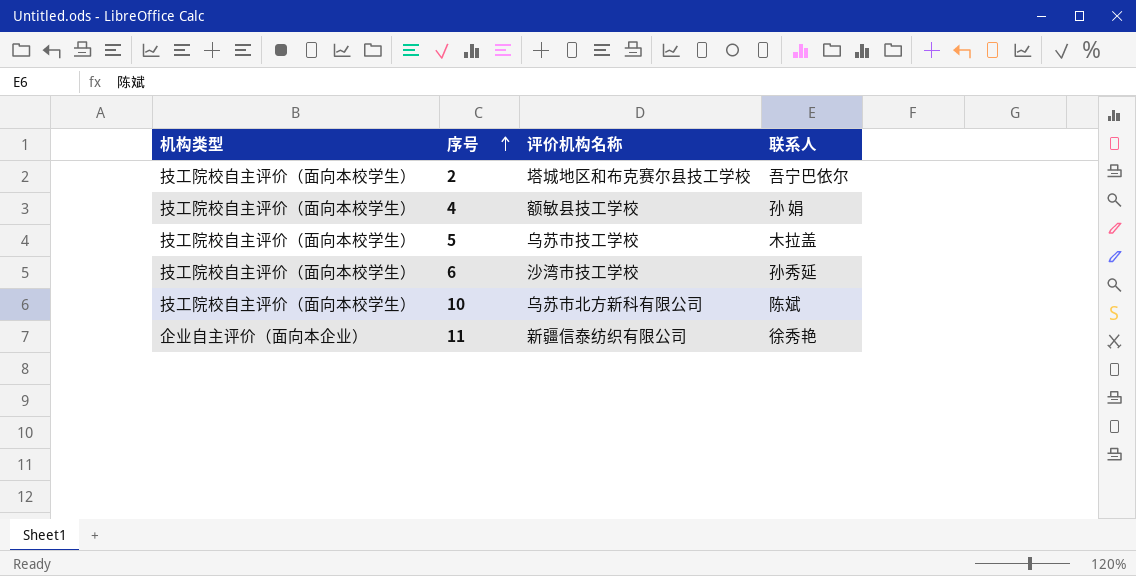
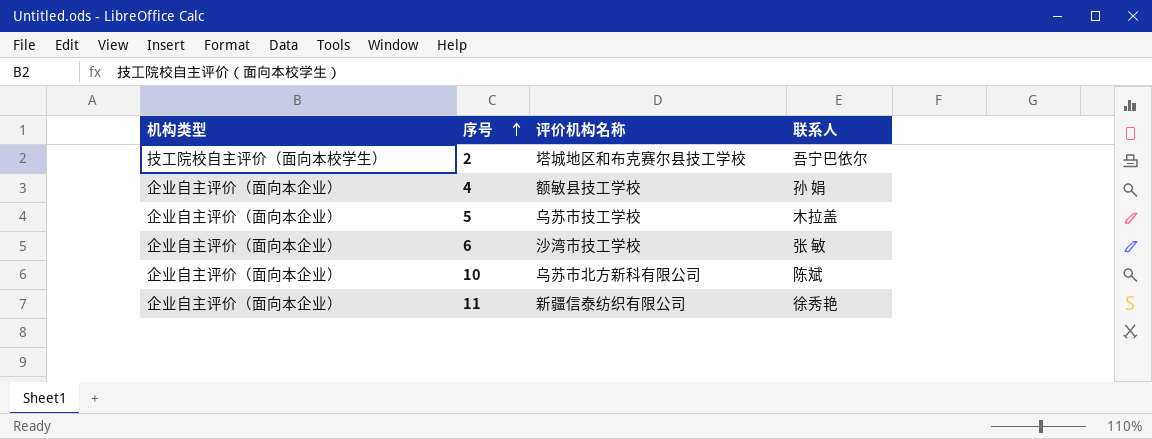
4 | 机构类型: 技工院校自主评价（面向本校学生） -> 企业自主评价（面向本企业）
5 | 机构类型: 技工院校自主评价（面向本校学生） -> 企业自主评价（面向本企业）
6 | 机构类型: 技工院校自主评价（面向本校学生） -> 企业自主评价（面向本企业）
6 | 联系人: 孙秀延 -> 张 敏
10 | 机构类型: 技工院校自主评价（面向本校学生） -> 企业自主评价（面向本企业）

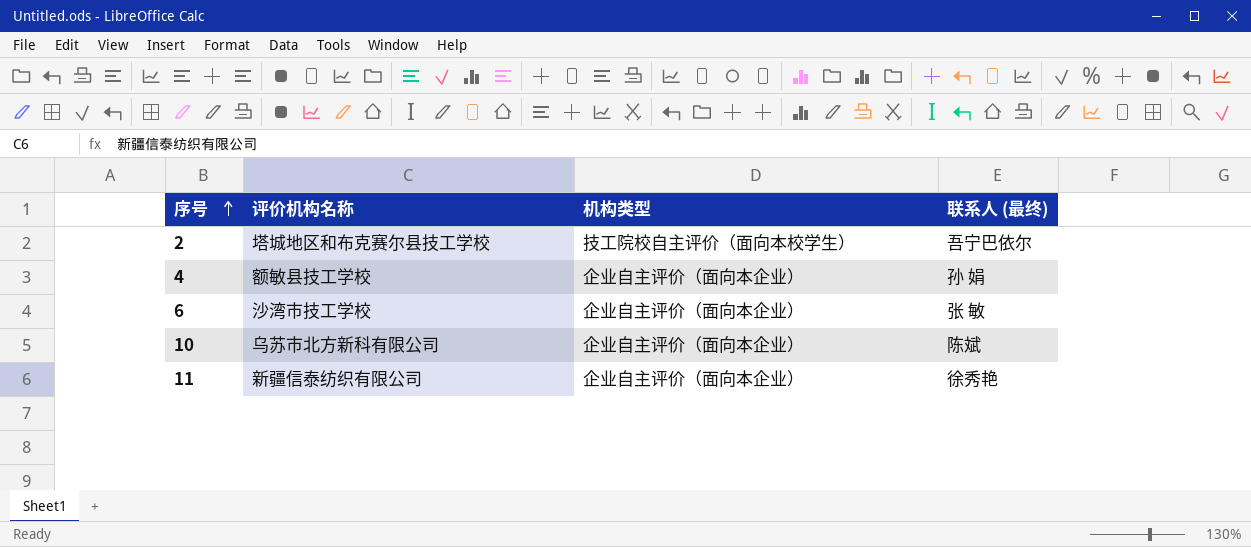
column 机构类型 | position: 1 -> 3
column name: 联系人 -> 联系人 (最终)
row 5: 企业自主评价（面向本企业） | 乌苏市技工学校 | 木拉盖 -> none

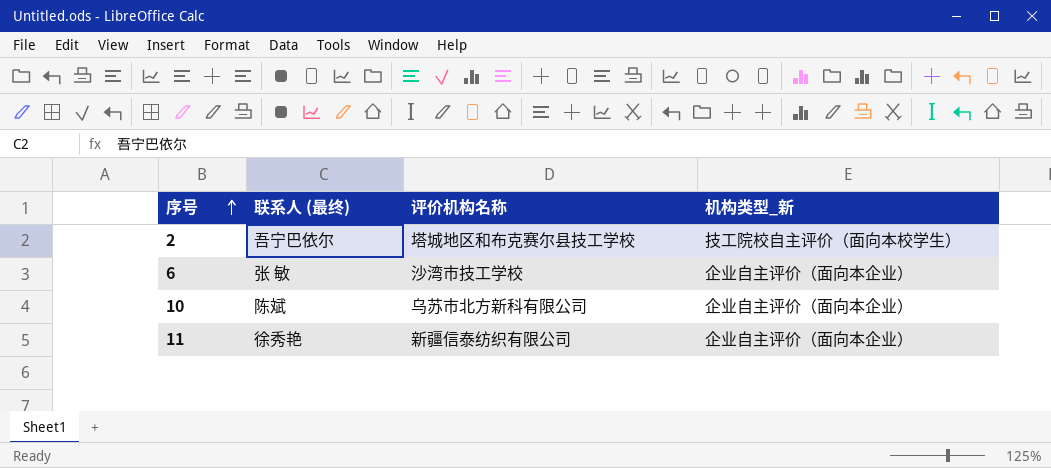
column 联系人 (最终) | position: 4 -> 2
column name: 机构类型 -> 机构类型_新
row 4: 额敏县技工学校 | 企业自主评价（面向本企业） | 孙 娟 -> none

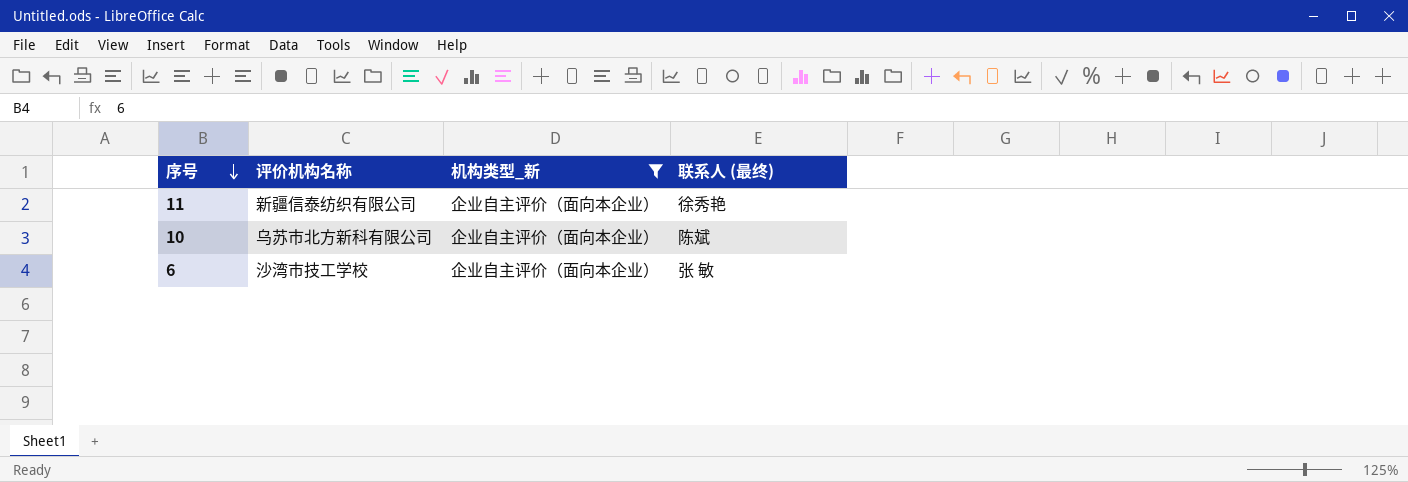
filter: none -> 机构类型_新 = 企业自主评价（面向本企业）
row order: 序号 ascending -> 序号 descending
column 联系人 (最终) | position: 2 -> 4

